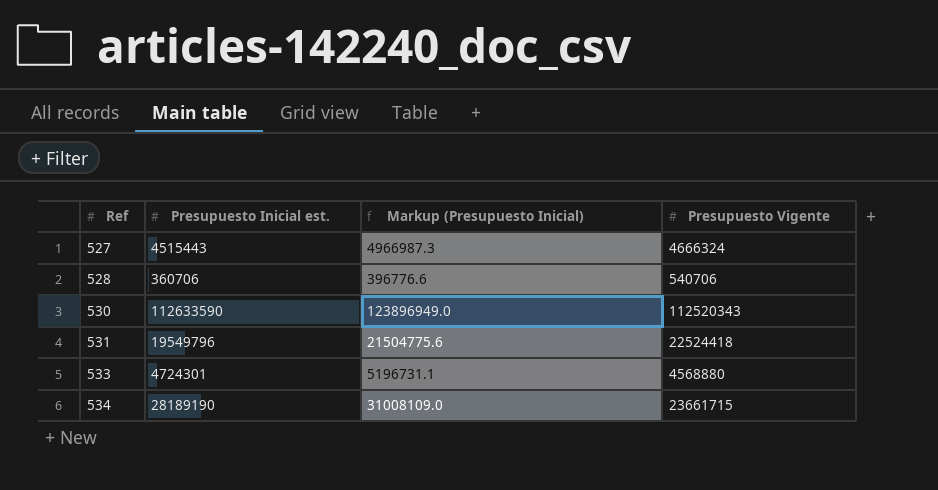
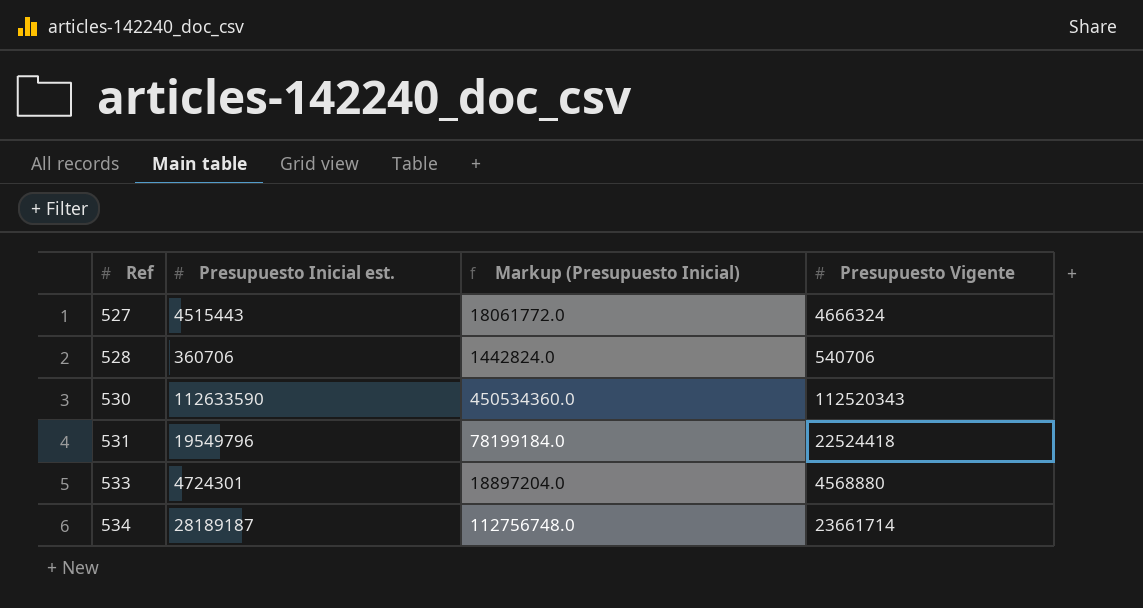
column Markup (Presupuesto Inicial) | formula: [Presupuesto Inicial est.] * 1.1 -> [Presupuesto Inicial est.] * 4
534 | Presupuesto Inicial est.: 28189190 -> 28189187
534 | Presupuesto Vigente: 23661715 -> 23661714

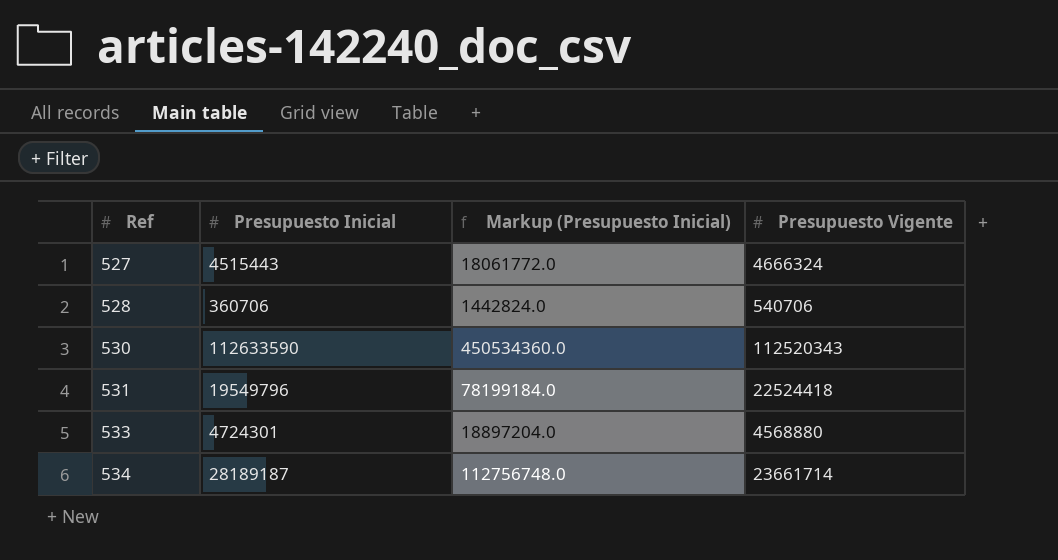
column name: Presupuesto Inicial est. -> Presupuesto Inicial

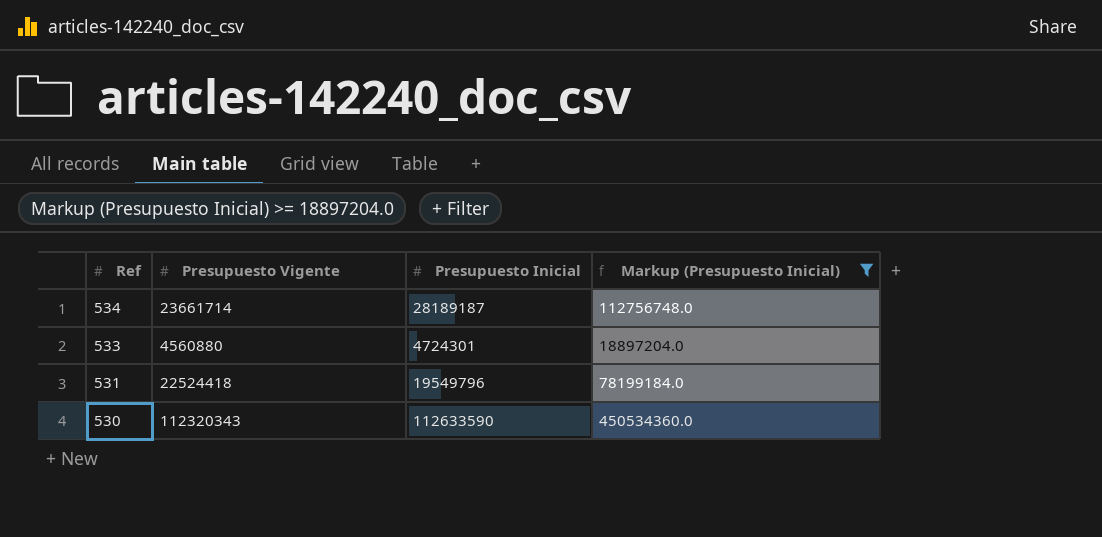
filter: none -> Markup (Presupuesto Inicial) >= 18897204.0
row order: Ref ascending -> Ref descending
column Presupuesto Vigente | position: 4 -> 2
533 | Presupuesto Vigente: 4568880 -> 4560880
530 | Presupuesto Vigente: 112520343 -> 112320343

